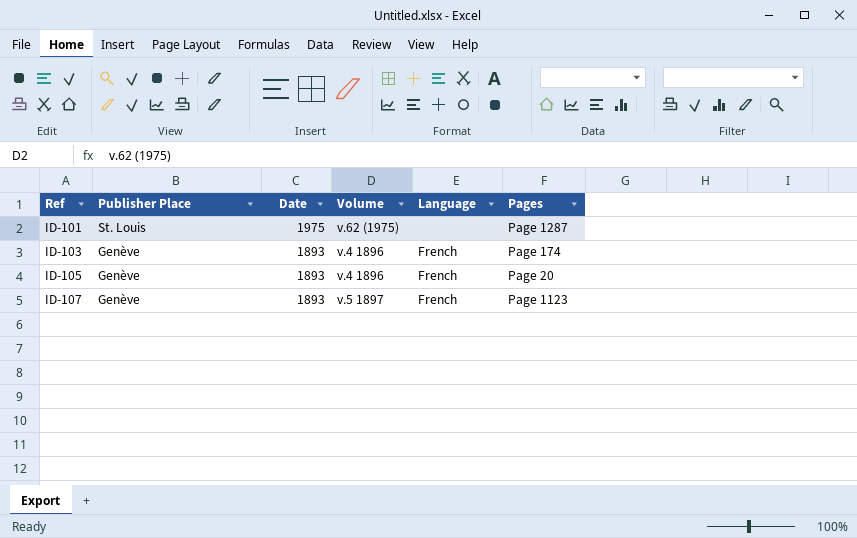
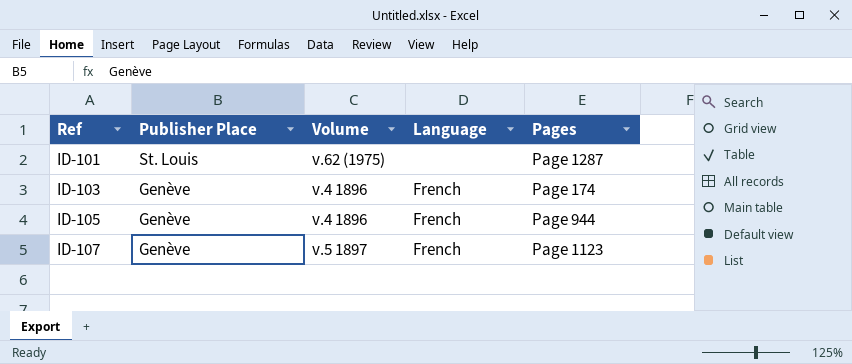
column Date | position: 3 -> none
ID-105 | Pages: Page 20 -> Page 944

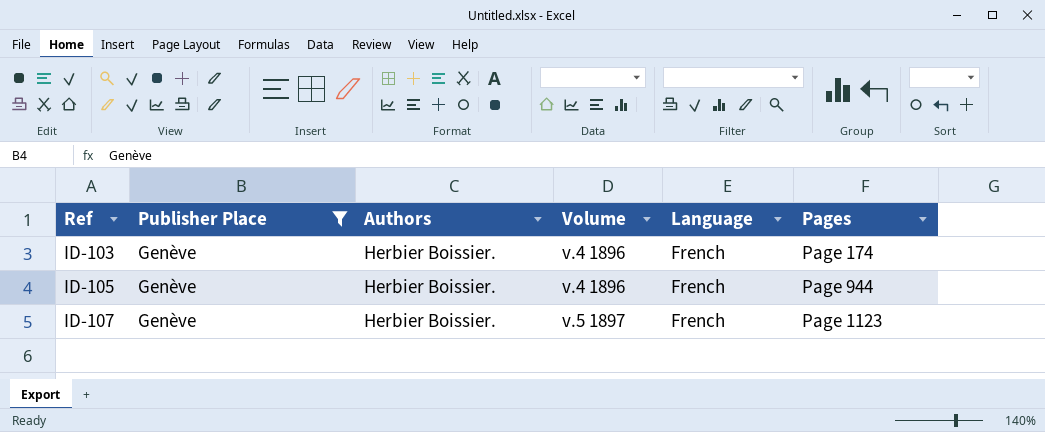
filter: none -> Publisher Place = Genève
column Authors | position: none -> 3

